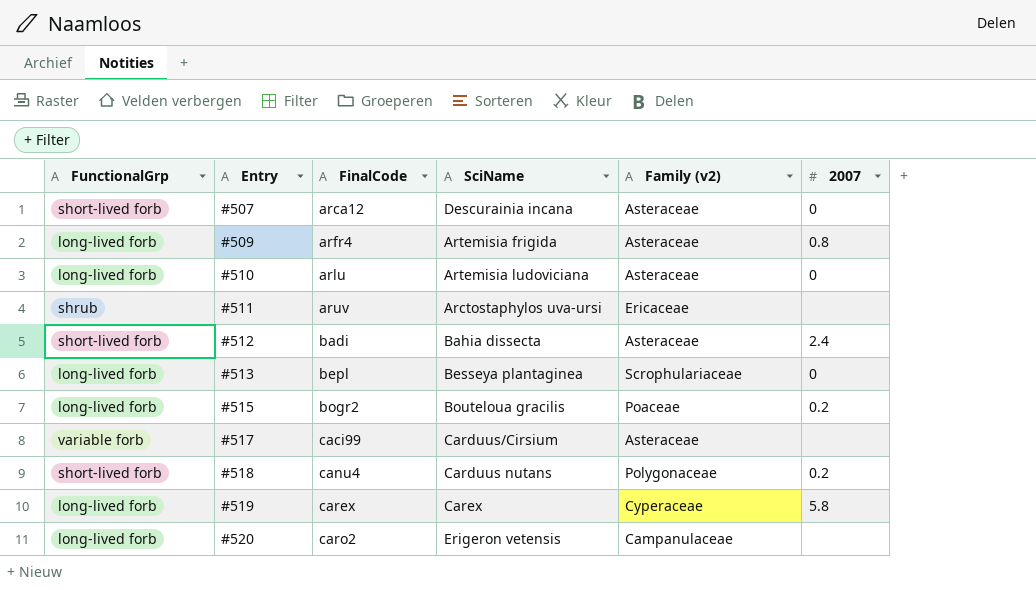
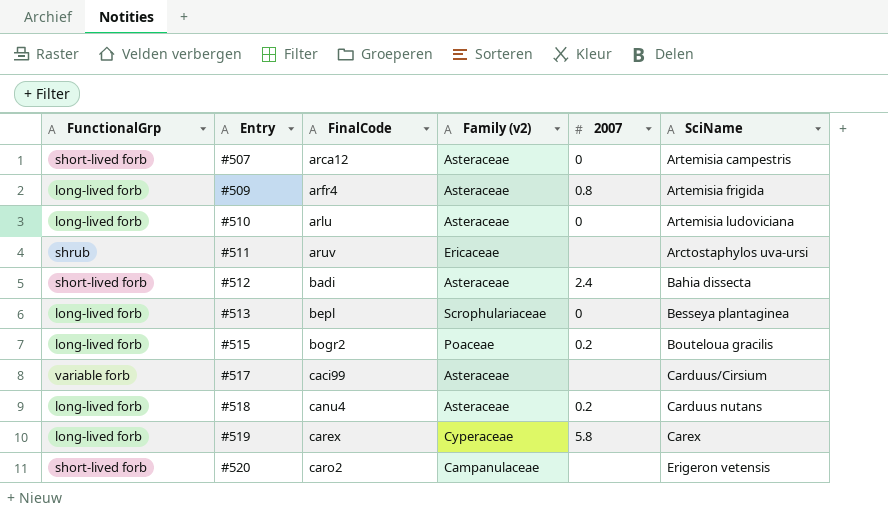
column SciName | position: 4 -> 6
#507 | SciName: Descurainia incana -> Artemisia campestris
#518 | FunctionalGrp: short-lived forb -> long-lived forb
#518 | Family (v2): Polygonaceae -> Asteraceae
#520 | FunctionalGrp: long-lived forb -> short-lived forb

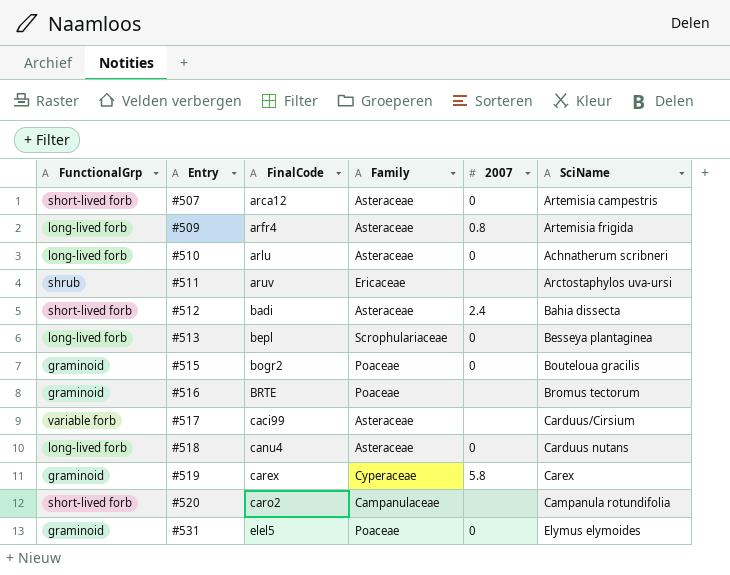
column name: Family (v2) -> Family
#510 | SciName: Artemisia ludoviciana -> Achnatherum scribneri
#515 | FunctionalGrp: long-lived forb -> graminoid
#515 | 2007: 0.2 -> 0
row #516: none -> graminoid | BRTE | Poaceae | none | Bromus tectorum
#518 | 2007: 0.2 -> 0
#519 | FunctionalGrp: long-lived forb -> graminoid
#520 | SciName: Erigeron vetensis -> Campanula rotundifolia
row #531: none -> graminoid | elel5 | Poaceae | 0 | Elymus elymoides

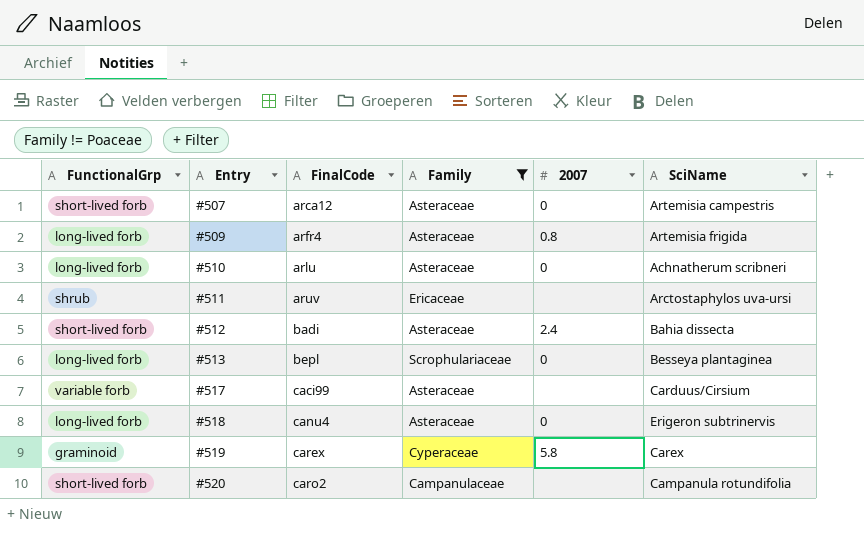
filter: none -> Family != Poaceae
#518 | SciName: Carduus nutans -> Erigeron subtrinervis

